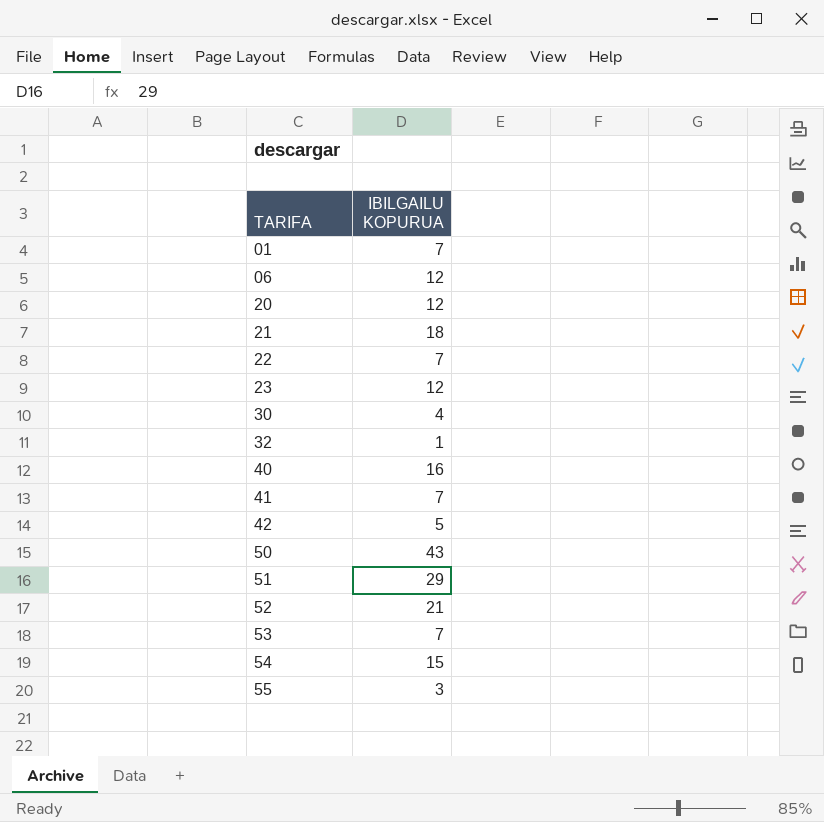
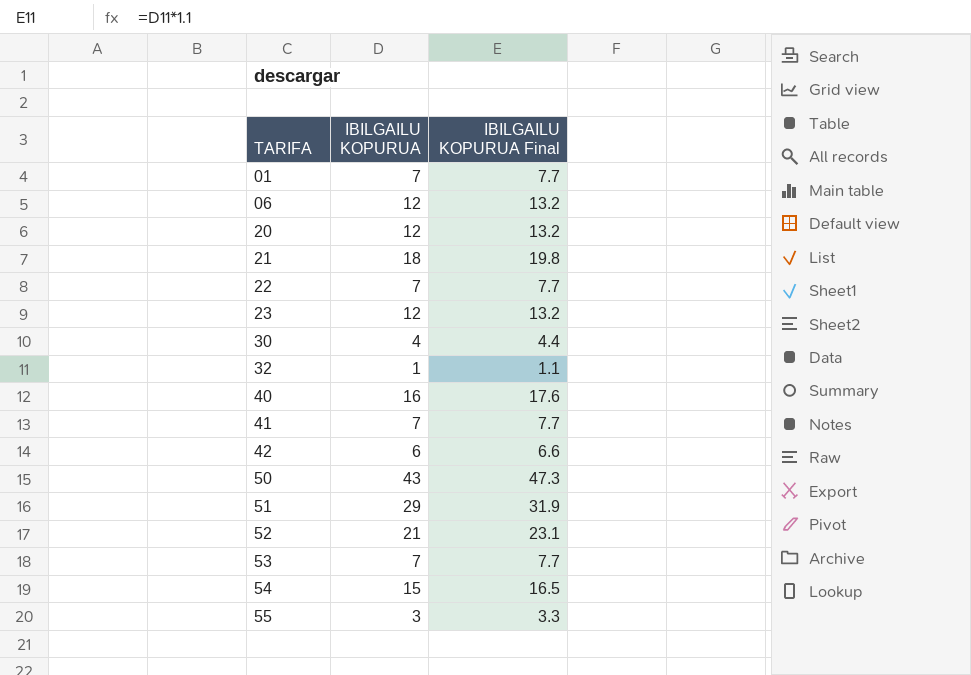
column IBILGAILU KOPURUA Final | formula: none -> [IBILGAILU KOPURUA] * 1.1
42 | IBILGAILU KOPURUA: 5 -> 6

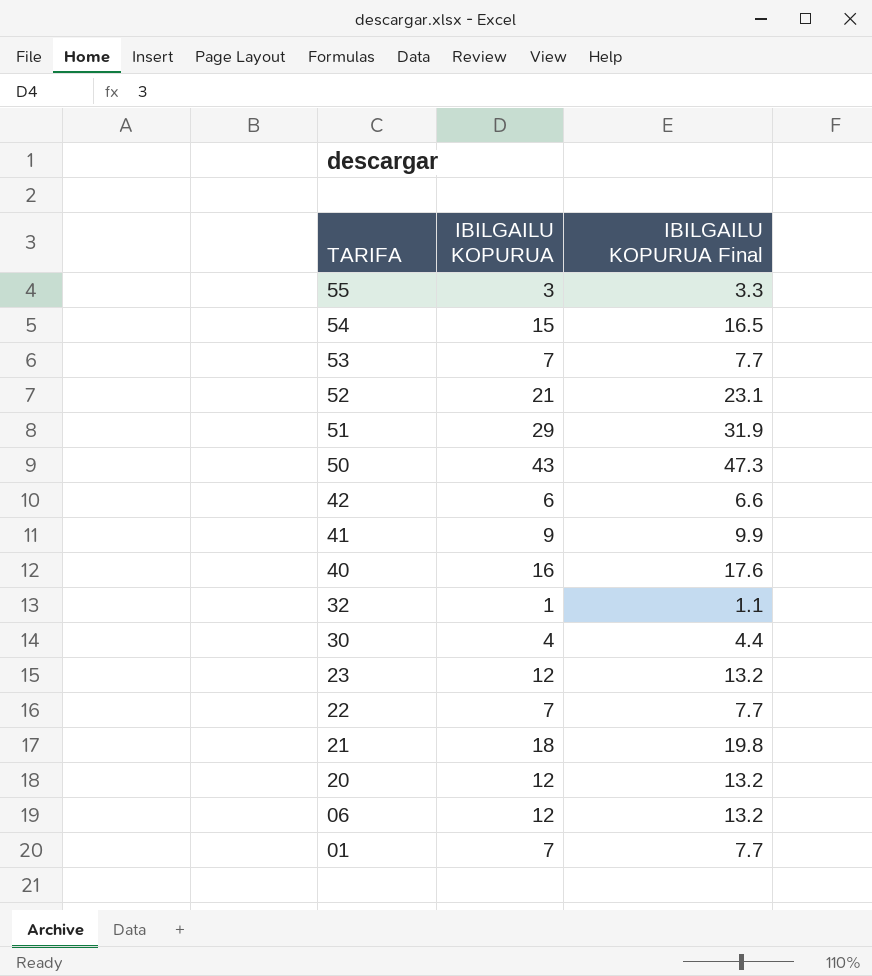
row order: TARIFA ascending -> TARIFA descending
41 | IBILGAILU KOPURUA: 7 -> 9
41 | IBILGAILU KOPURUA Final: 7.7 -> 9.9

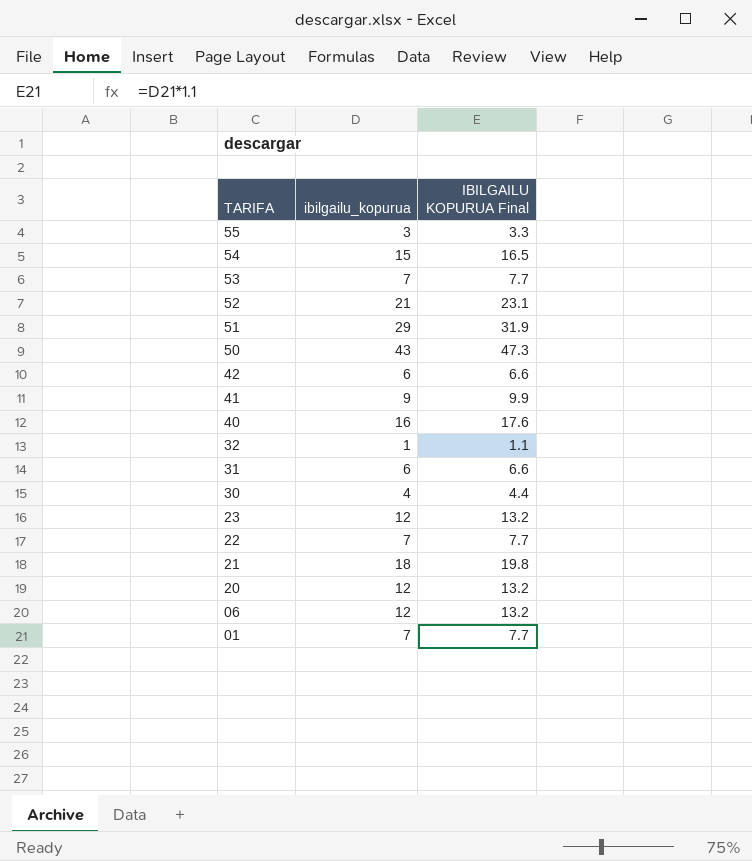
column name: IBILGAILU KOPURUA -> ibilgailu_kopurua
row 31: none -> 6 | 6.6

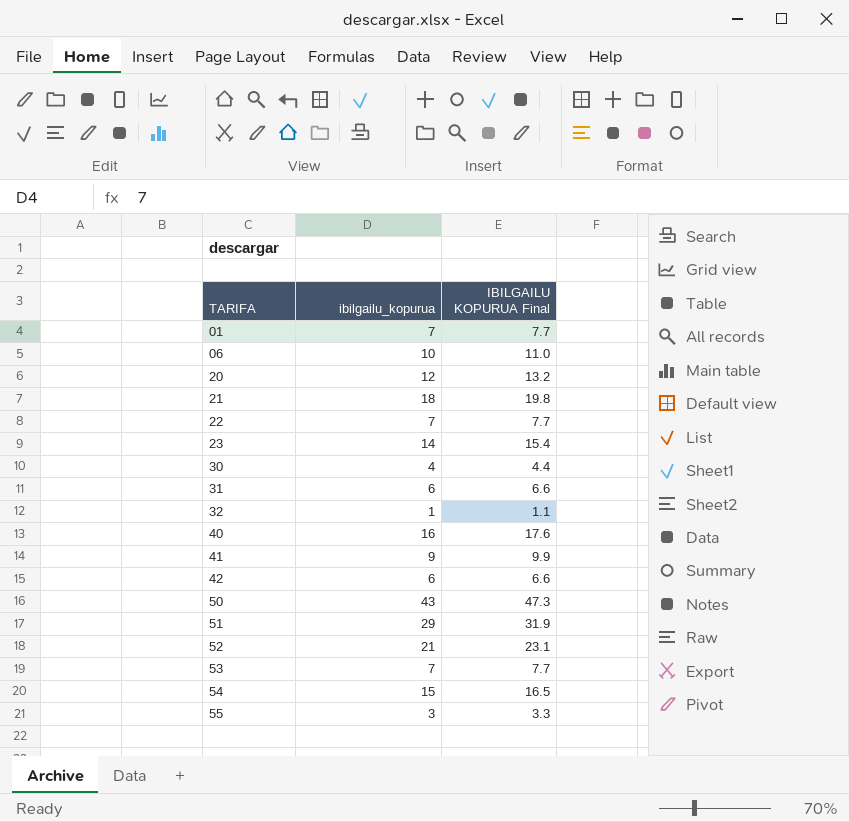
row order: TARIFA descending -> TARIFA ascending
06 | ibilgailu_kopurua: 12 -> 10
06 | IBILGAILU KOPURUA Final: 13.2 -> 11.0
23 | ibilgailu_kopurua: 12 -> 14
23 | IBILGAILU KOPURUA Final: 13.2 -> 15.4

